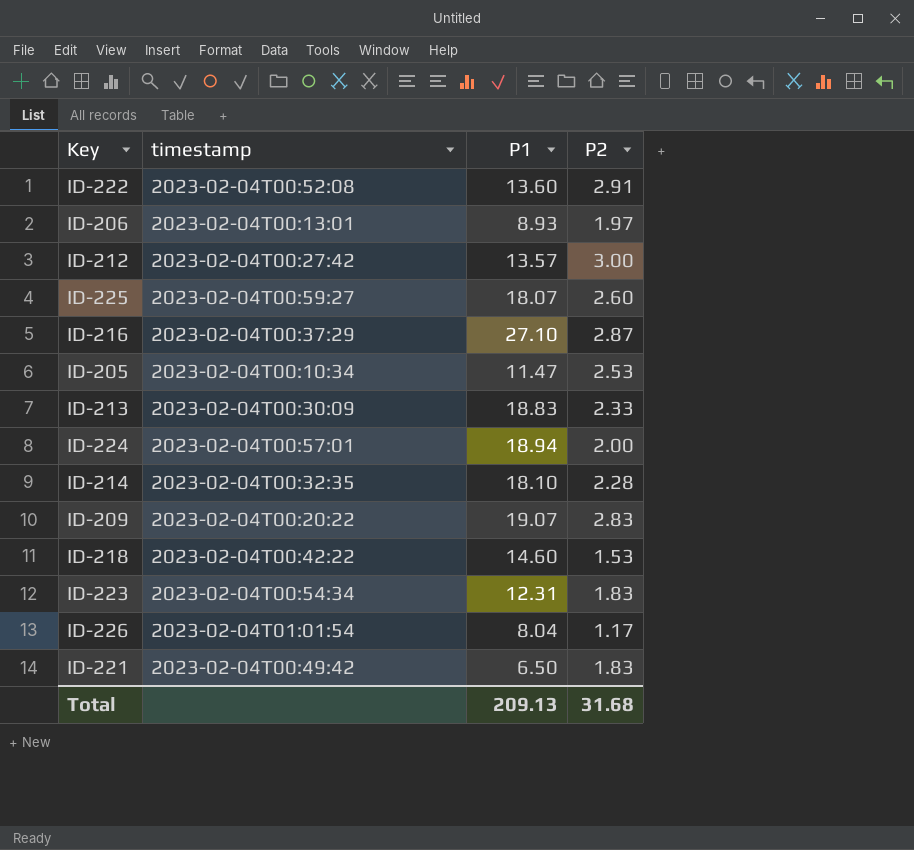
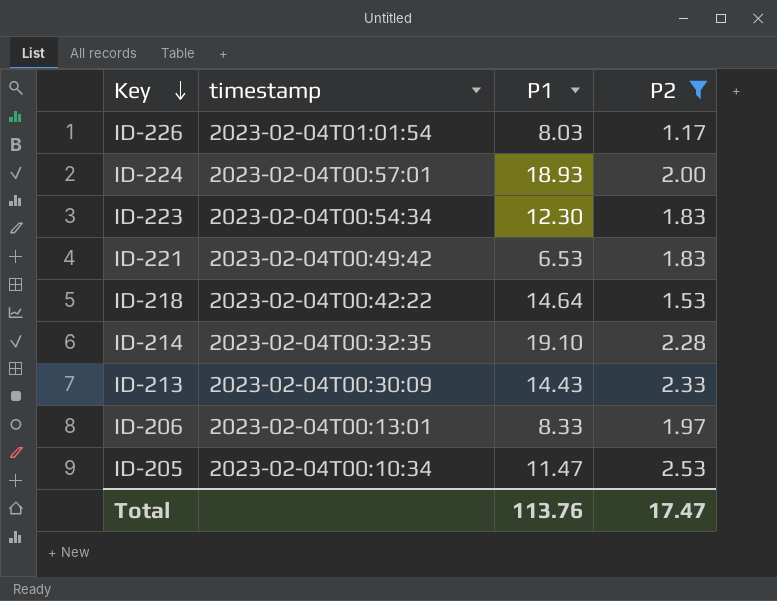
filter: none -> P2 <= 2.53
row order: none -> Key descending
ID-226 | P1: 8.04 -> 8.03
ID-224 | P1: 18.94 -> 18.93
ID-223 | P1: 12.31 -> 12.30
ID-221 | P1: 6.50 -> 6.53
ID-218 | P1: 14.60 -> 14.64
ID-214 | P1: 18.10 -> 19.10
ID-213 | P1: 18.83 -> 14.43
ID-206 | P1: 8.93 -> 8.33
Total | P1: 209.13 -> 113.76
Total | P2: 31.68 -> 17.47

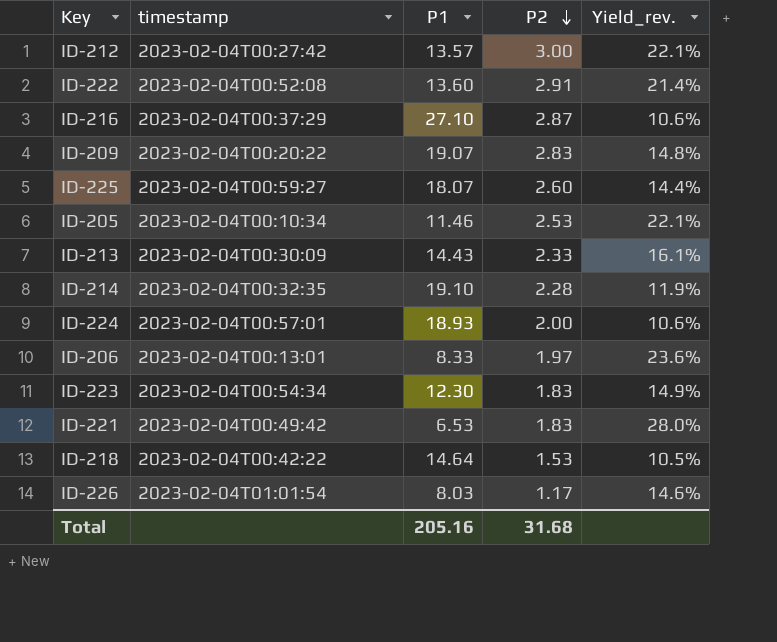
filter: P2 <= 2.53 -> none
row order: Key descending -> P2 descending
column Yield_rev. | formula: none -> [P2] / [P1]
ID-205 | P1: 11.47 -> 11.46
Total | P1: 113.76 -> 205.16
Total | P2: 17.47 -> 31.68

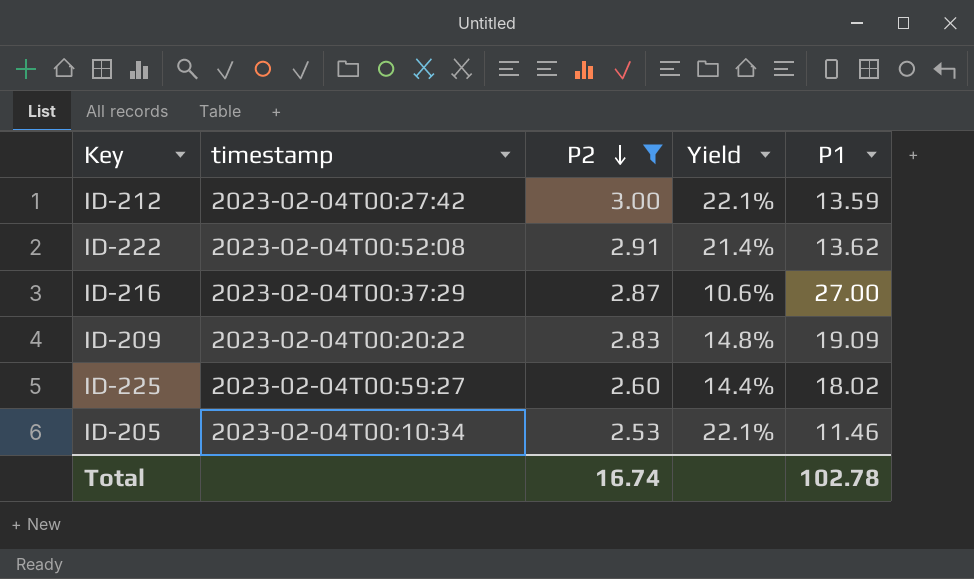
filter: none -> P2 >= 2.53
column name: Yield_rev. -> Yield
column P1 | position: 3 -> 5
ID-212 | P1: 13.57 -> 13.59
ID-222 | P1: 13.60 -> 13.62
ID-216 | P1: 27.10 -> 27.00
ID-209 | P1: 19.07 -> 19.09
ID-225 | P1: 18.07 -> 18.02
Total | P2: 31.68 -> 16.74
Total | P1: 205.16 -> 102.78

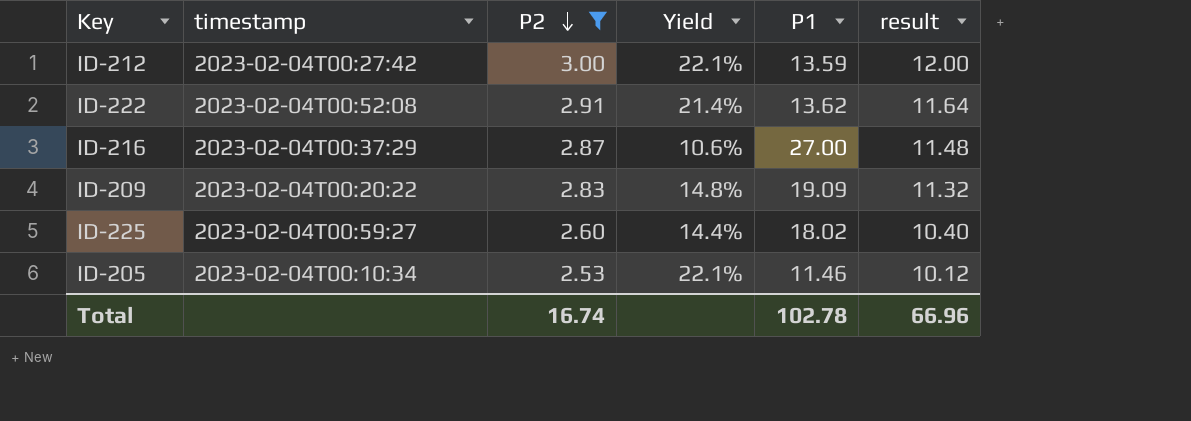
column result | formula: none -> [P2] * 4

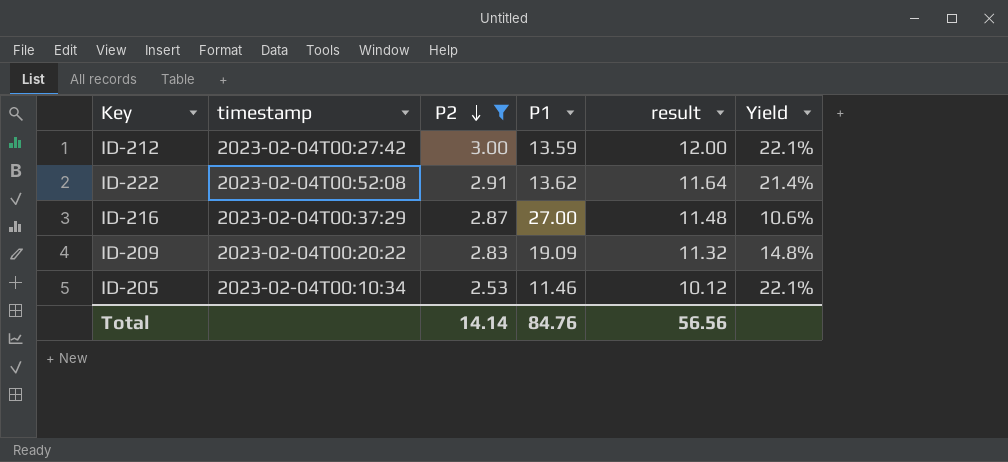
column Yield | position: 4 -> 6
row ID-225: 2023-02-04T00:59:27 | 2.60 | 14.4% | 18.02 | 10.40 -> none
Total | P2: 16.74 -> 14.14
Total | P1: 102.78 -> 84.76
Total | result: 66.96 -> 56.56

